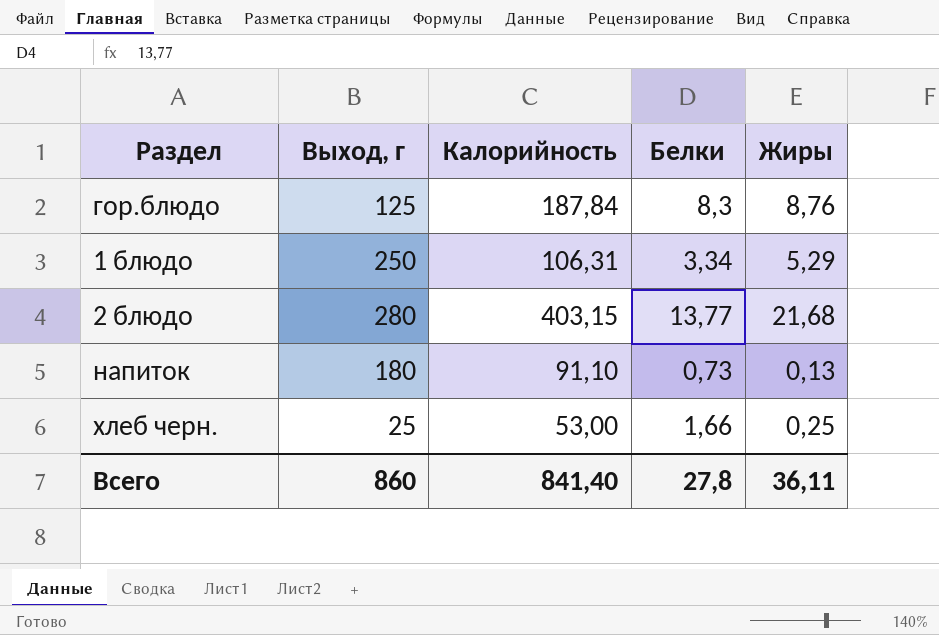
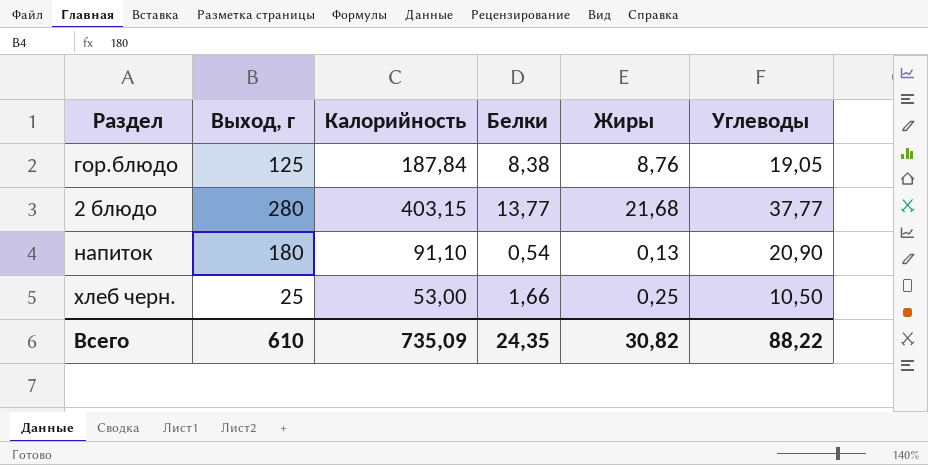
column Углеводы | position: none -> 6
row 1 блюдо: 250 | 106,31 | 3,34 | 5,29 -> none
гор.блюдо | Белки: 8,3 -> 8,38
напиток | Белки: 0,73 -> 0,54
Всего | Выход, г: 860 -> 610
Всего | Калорийность: 841,40 -> 735,09
Всего | Белки: 27,8 -> 24,35
Всего | Жиры: 36,11 -> 30,82

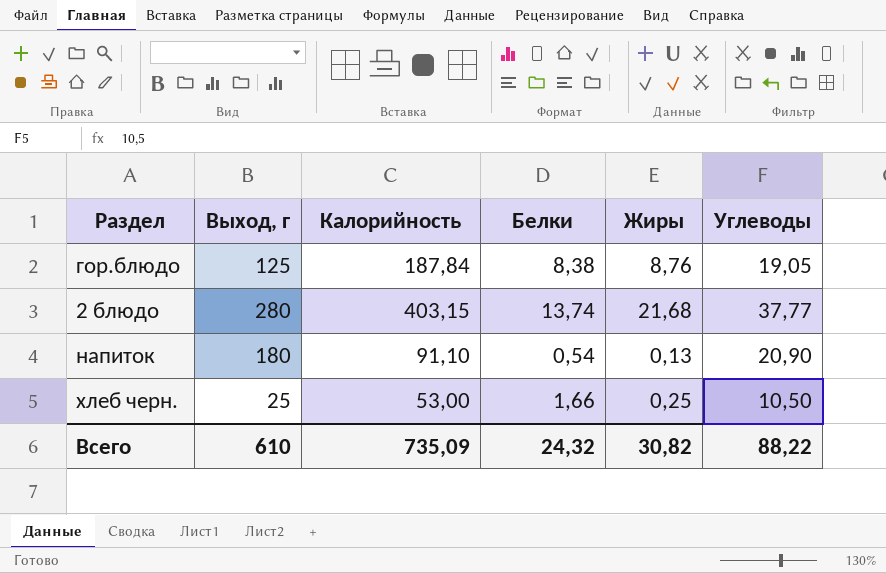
2 блюдо | Белки: 13,77 -> 13,74
Всего | Белки: 24,35 -> 24,32

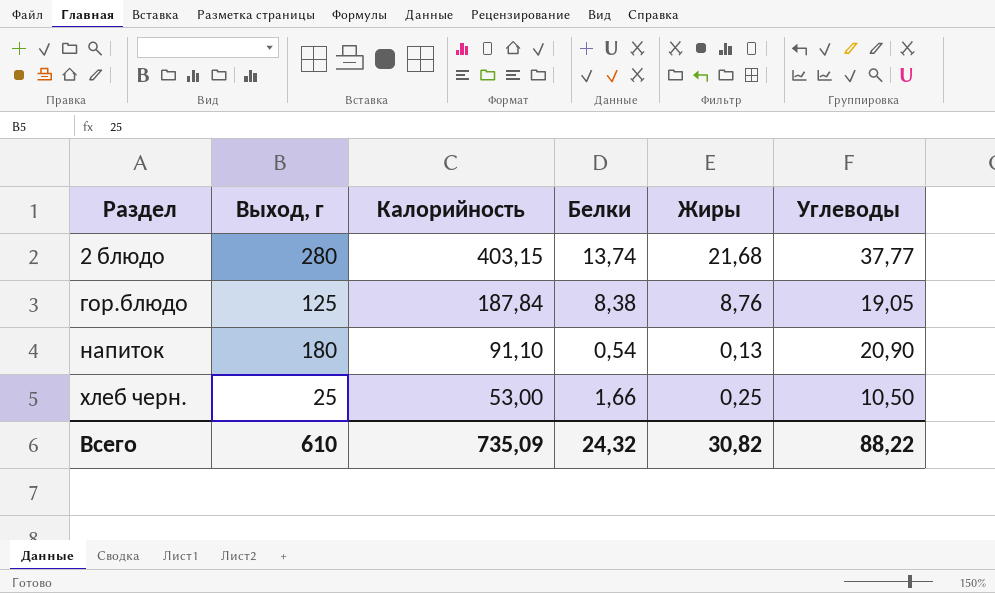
row order: none -> Раздел ascending

